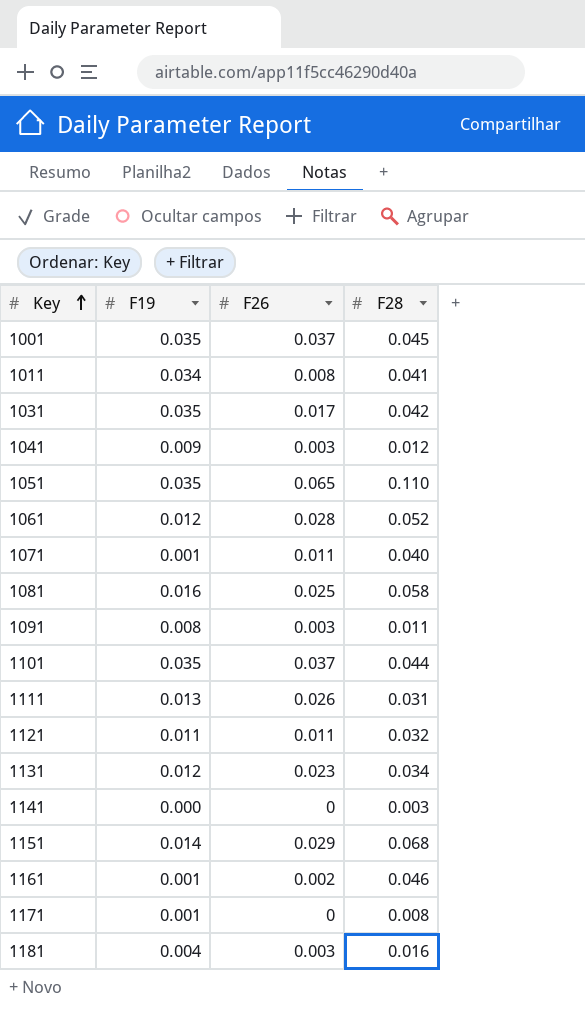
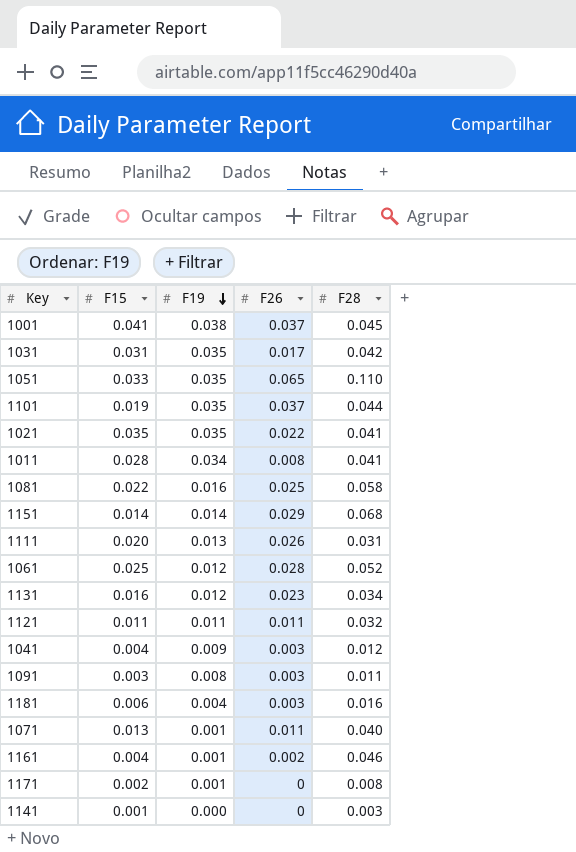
row order: Key ascending -> F19 descending
column F15 | position: none -> 2
1001 | F19: 0.035 -> 0.038
row 1021: none -> 0.035 | 0.035 | 0.022 | 0.041

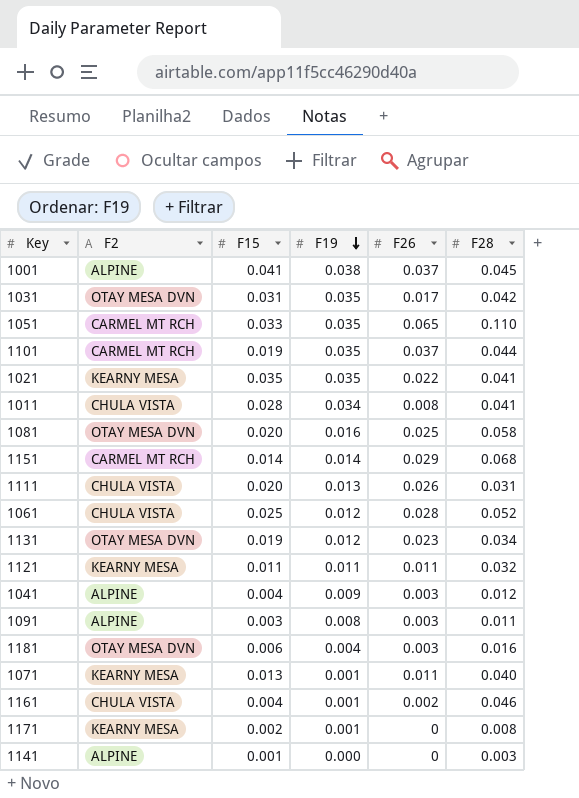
column F2 | position: none -> 2
1081 | F15: 0.022 -> 0.020
1131 | F15: 0.016 -> 0.019

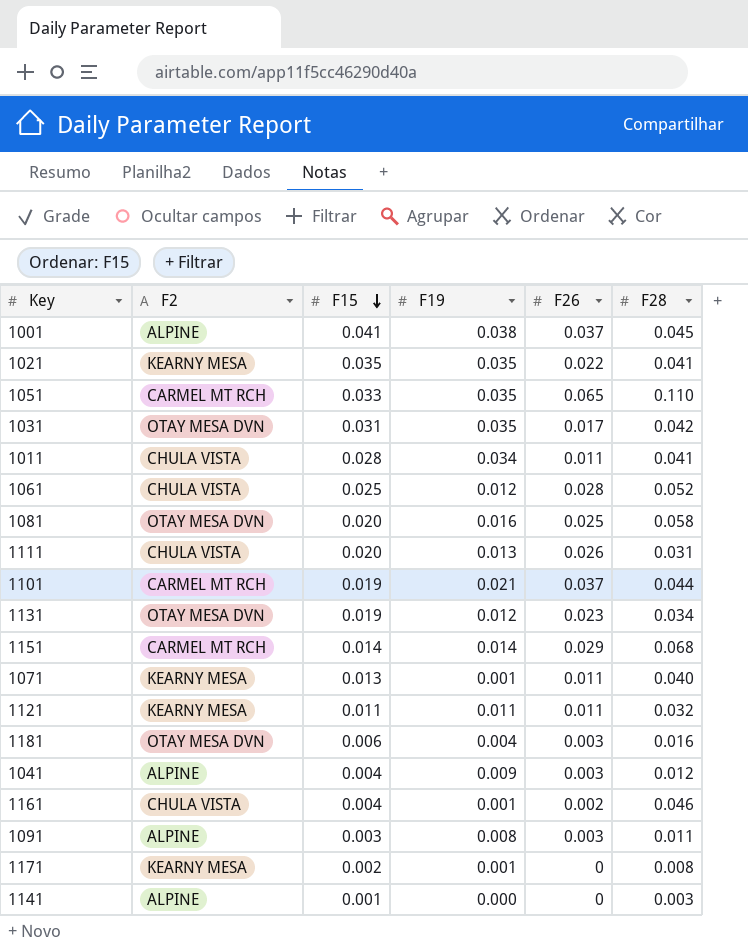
row order: F19 descending -> F15 descending
1011 | F26: 0.008 -> 0.011
1101 | F19: 0.035 -> 0.021

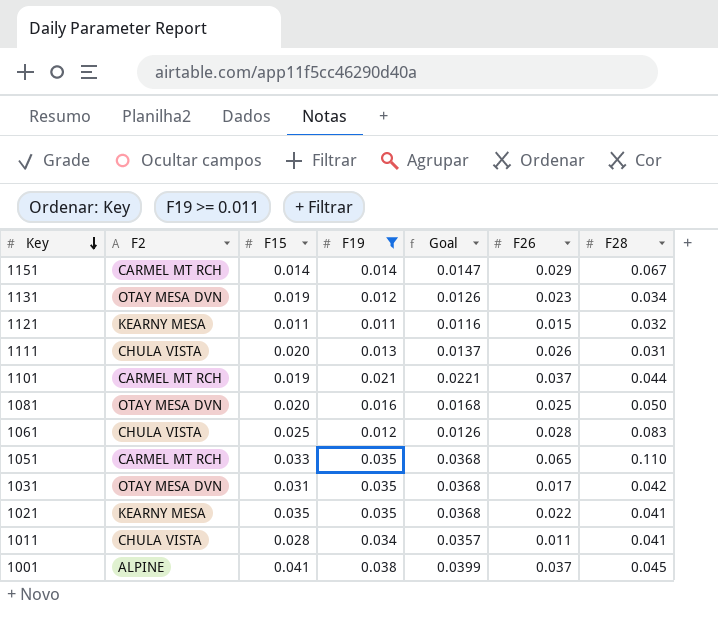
filter: none -> F19 >= 0.011
row order: F15 descending -> Key descending
column Goal | formula: none -> [F19] * 1.05
1151 | F28: 0.068 -> 0.067
1121 | F26: 0.011 -> 0.015
1081 | F28: 0.058 -> 0.050
1061 | F28: 0.052 -> 0.083

